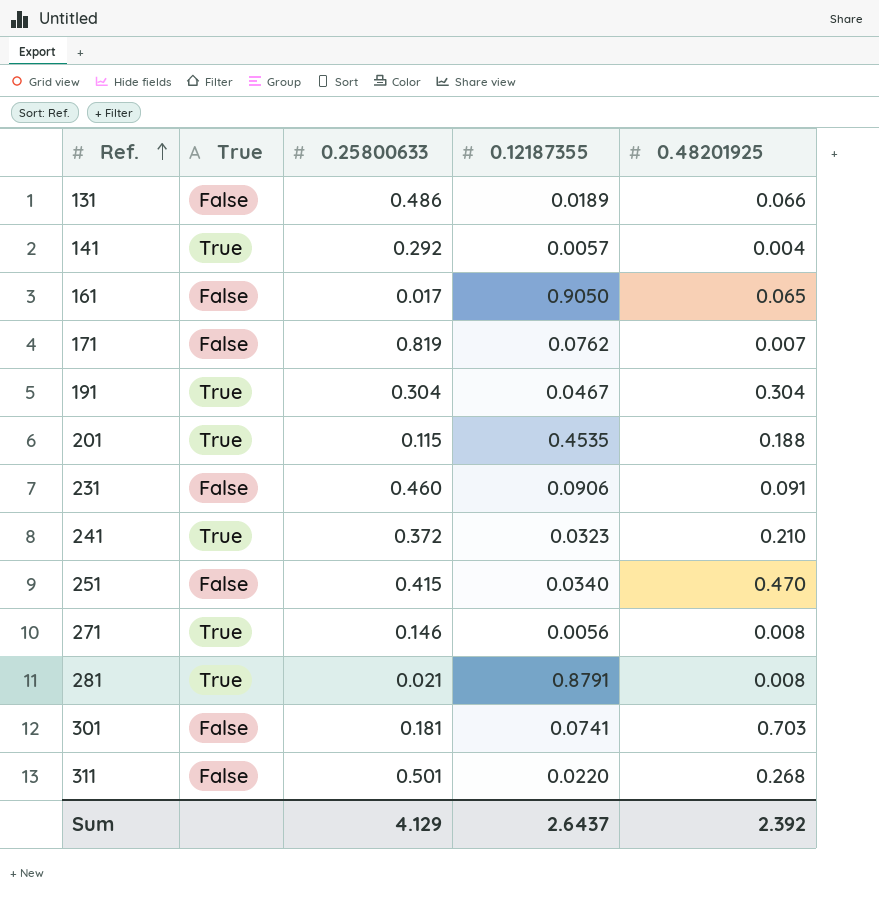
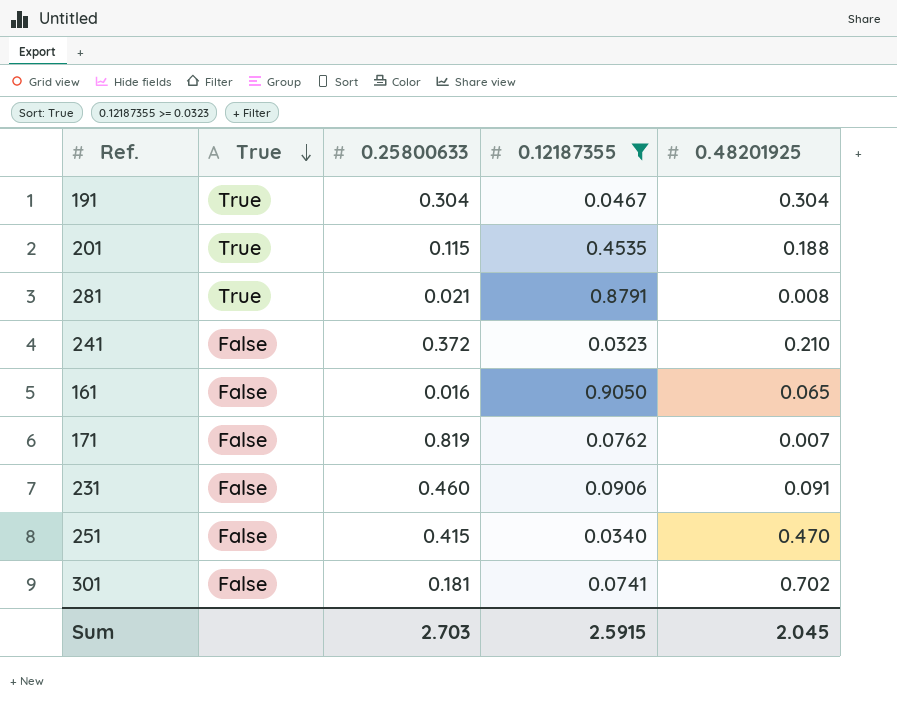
filter: none -> 0.12187355 >= 0.0323
row order: Ref. ascending -> True descending
241 | True: True -> False
161 | 0.25800633: 0.017 -> 0.016
301 | 0.48201925: 0.703 -> 0.702
Sum | 0.25800633: 4.129 -> 2.703
Sum | 0.12187355: 2.6437 -> 2.5915
Sum | 0.48201925: 2.392 -> 2.045

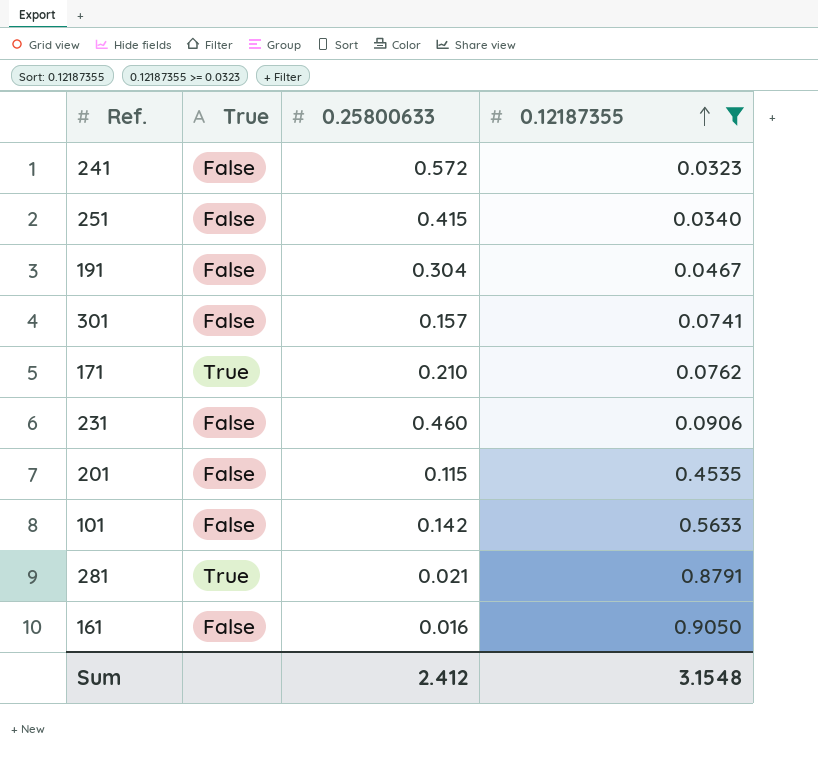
row order: True descending -> 0.12187355 ascending
column 0.48201925 | position: 5 -> none
241 | 0.25800633: 0.372 -> 0.572
191 | True: True -> False
301 | 0.25800633: 0.181 -> 0.157
171 | True: False -> True
171 | 0.25800633: 0.819 -> 0.210
201 | True: True -> False
row 101: none -> False | 0.142 | 0.5633
Sum | 0.25800633: 2.703 -> 2.412
Sum | 0.12187355: 2.5915 -> 3.1548

